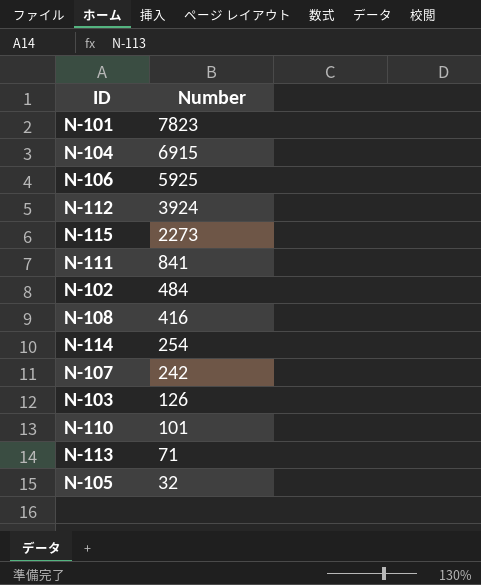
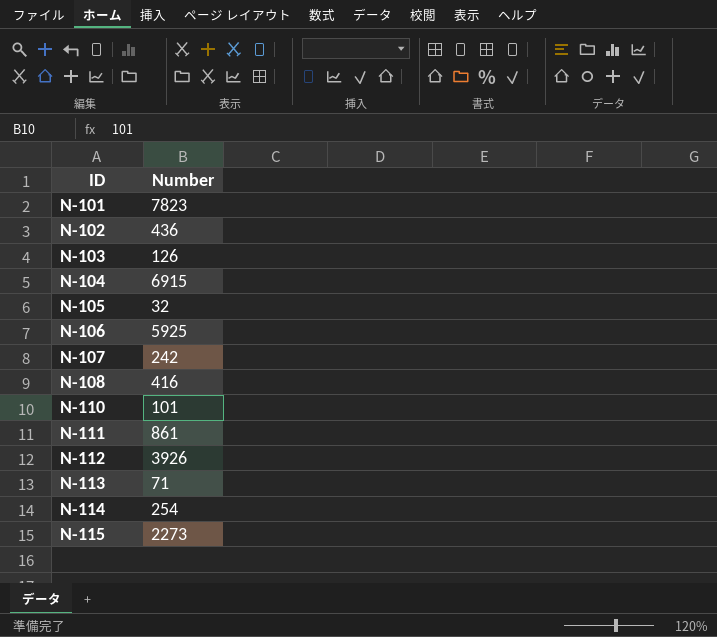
row order: Number descending -> ID ascending
N-102 | Number: 484 -> 436
N-111 | Number: 841 -> 861
N-112 | Number: 3924 -> 3926

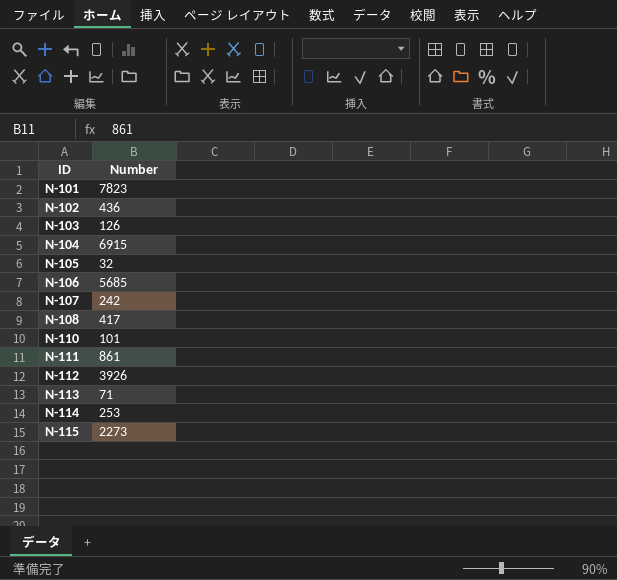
N-106 | Number: 5925 -> 5685
N-108 | Number: 416 -> 417
N-114 | Number: 254 -> 253

